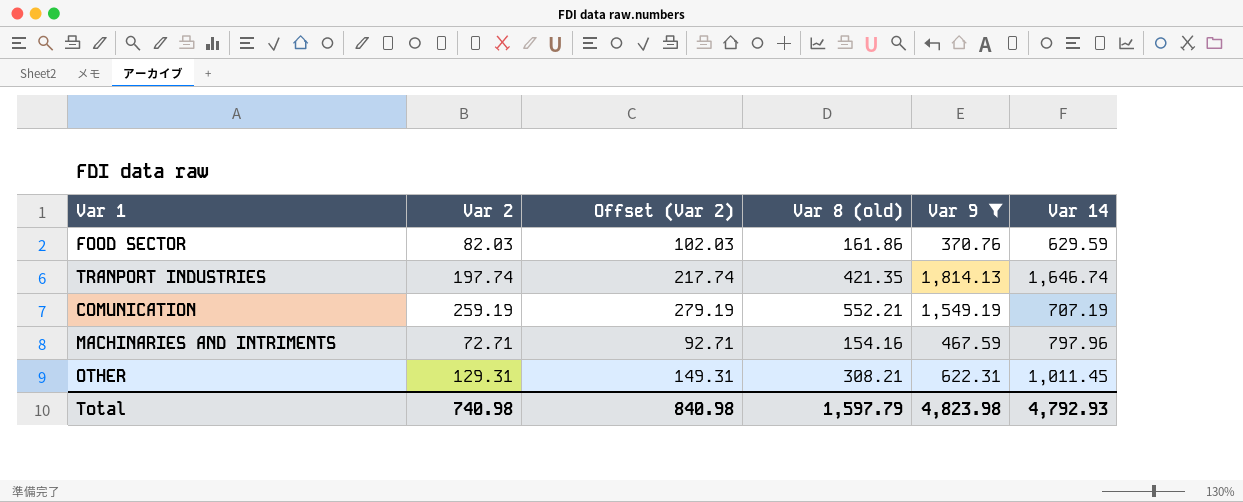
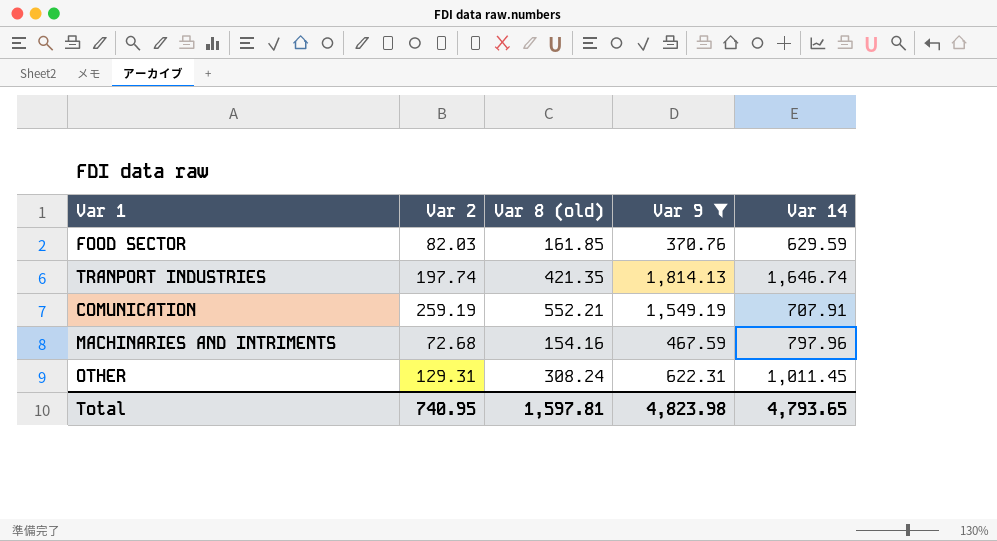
column Offset (Var 2) | formula: [Var 2] + 20 -> none
FOOD SECTOR | Var 8 (old): 161.86 -> 161.85
COMUNICATION | Var 14: 707.19 -> 707.91
MACHINARIES AND INTRIMENTS | Var 2: 72.71 -> 72.68
OTHER | Var 8 (old): 308.21 -> 308.24
Total | Var 2: 740.98 -> 740.95
Total | Var 8 (old): 1,597.79 -> 1,597.81
Total | Var 14: 4,792.93 -> 4,793.65

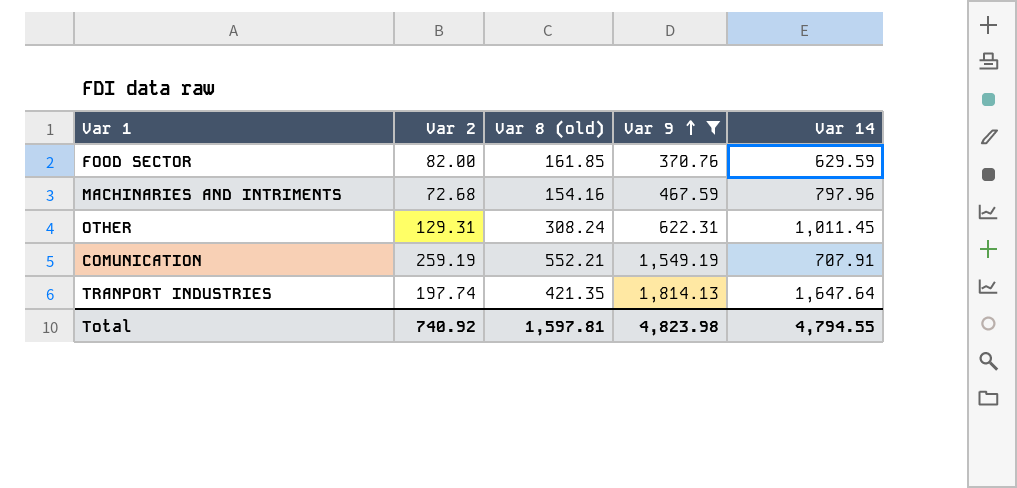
row order: none -> Var 9 ascending
FOOD SECTOR | Var 2: 82.03 -> 82.00
TRANPORT INDUSTRIES | Var 14: 1,646.74 -> 1,647.64
Total | Var 2: 740.95 -> 740.92
Total | Var 14: 4,793.65 -> 4,794.55

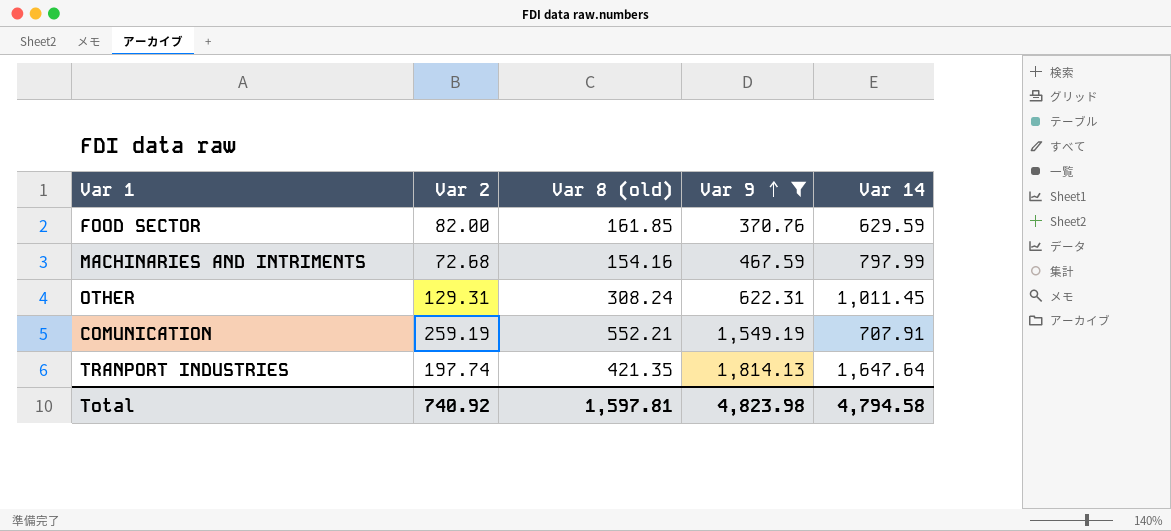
MACHINARIES AND INTRIMENTS | Var 14: 797.96 -> 797.99
Total | Var 14: 4,794.55 -> 4,794.58

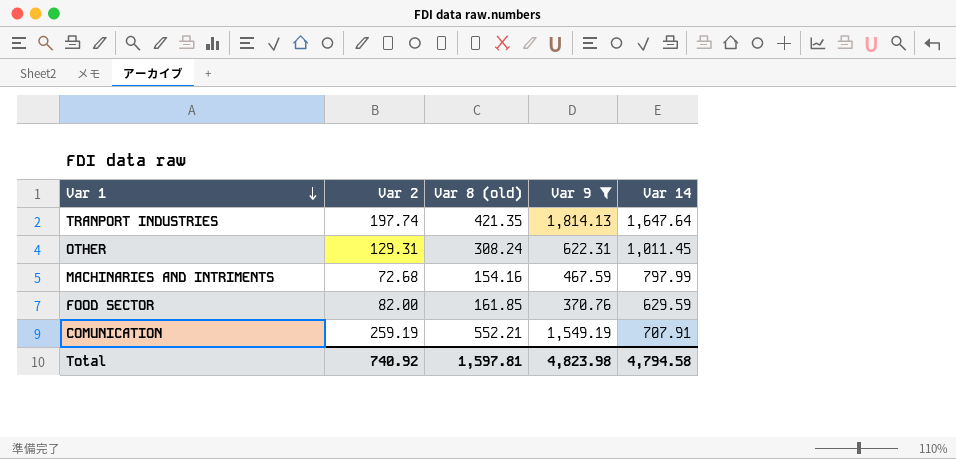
row order: Var 9 ascending -> Var 1 descending

